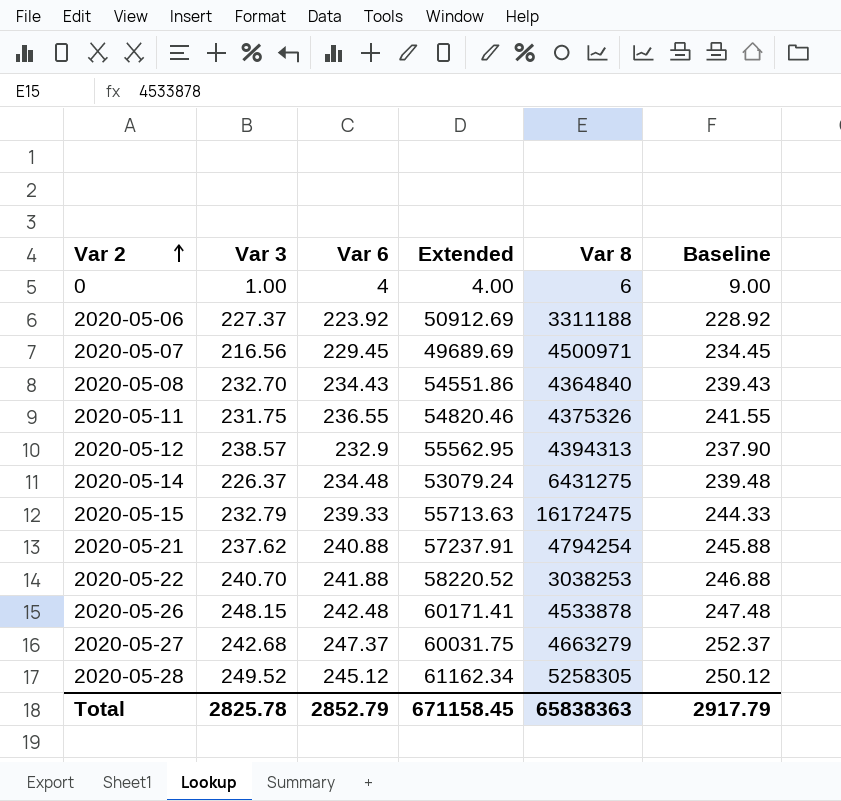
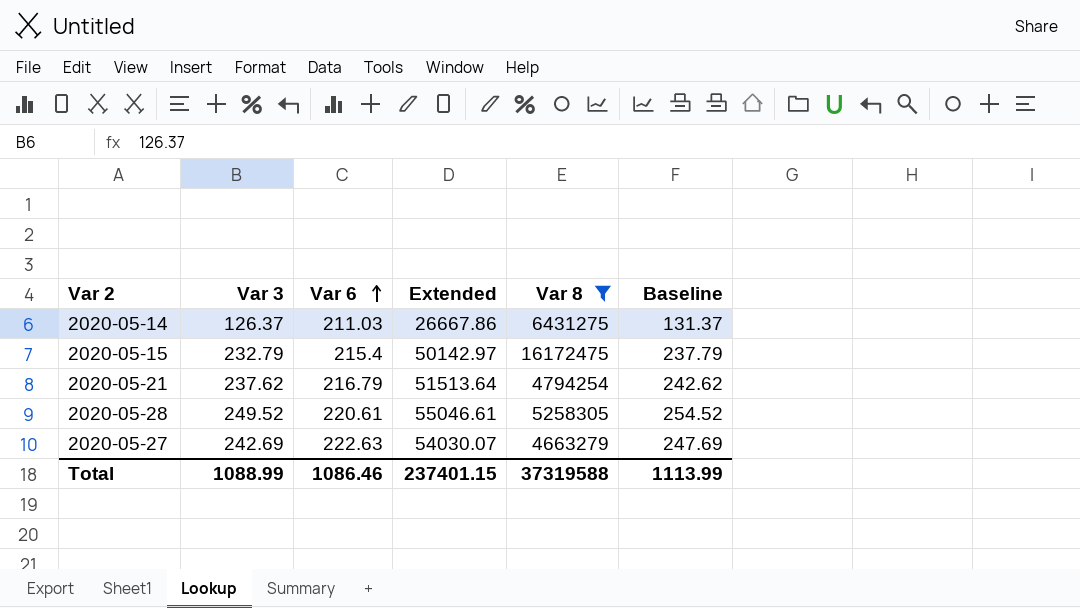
filter: none -> Var 8 >= 4663279
row order: Var 2 ascending -> Var 6 ascending
column Baseline | formula: [Var 6] + 5 -> [Var 3] + 5
2020-05-14 | Var 3: 226.37 -> 126.37
2020-05-14 | Var 6: 234.48 -> 211.03
2020-05-14 | Extended: 53079.24 -> 26667.86
2020-05-15 | Var 6: 239.33 -> 215.4
2020-05-15 | Extended: 55713.63 -> 50142.97
2020-05-21 | Var 6: 240.88 -> 216.79
2020-05-21 | Extended: 57237.91 -> 51513.64
2020-05-28 | Var 6: 245.12 -> 220.61
2020-05-28 | Extended: 61162.34 -> 55046.61
2020-05-27 | Var 3: 242.68 -> 242.69
2020-05-27 | Var 6: 247.37 -> 222.63
2020-05-27 | Extended: 60031.75 -> 54030.07
Total | Var 3: 2825.78 -> 1088.99
Total | Var 6: 2852.79 -> 1086.46
Total | Extended: 671158.45 -> 237401.15
Total | Var 8: 65838363 -> 37319588
Total | Baseline: 2917.79 -> 1113.99

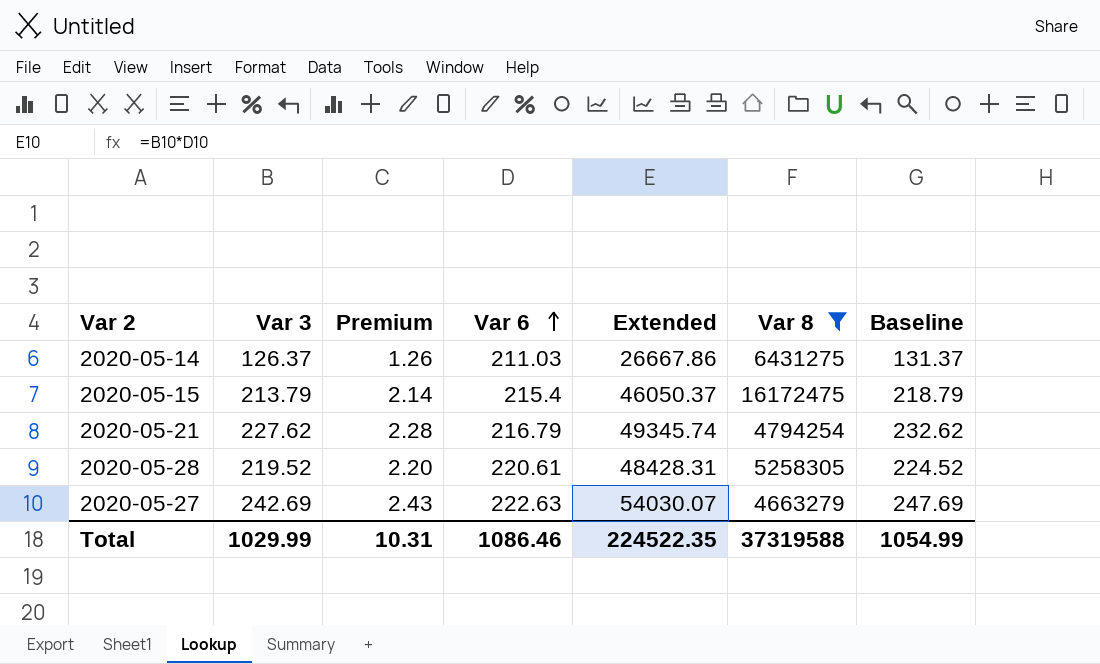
column Premium | formula: none -> [Var 3] * 0.01
2020-05-15 | Var 3: 232.79 -> 213.79
2020-05-15 | Extended: 50142.97 -> 46050.37
2020-05-15 | Baseline: 237.79 -> 218.79
2020-05-21 | Var 3: 237.62 -> 227.62
2020-05-21 | Extended: 51513.64 -> 49345.74
2020-05-21 | Baseline: 242.62 -> 232.62
2020-05-28 | Var 3: 249.52 -> 219.52
2020-05-28 | Extended: 55046.61 -> 48428.31
2020-05-28 | Baseline: 254.52 -> 224.52
Total | Var 3: 1088.99 -> 1029.99
Total | Extended: 237401.15 -> 224522.35
Total | Baseline: 1113.99 -> 1054.99

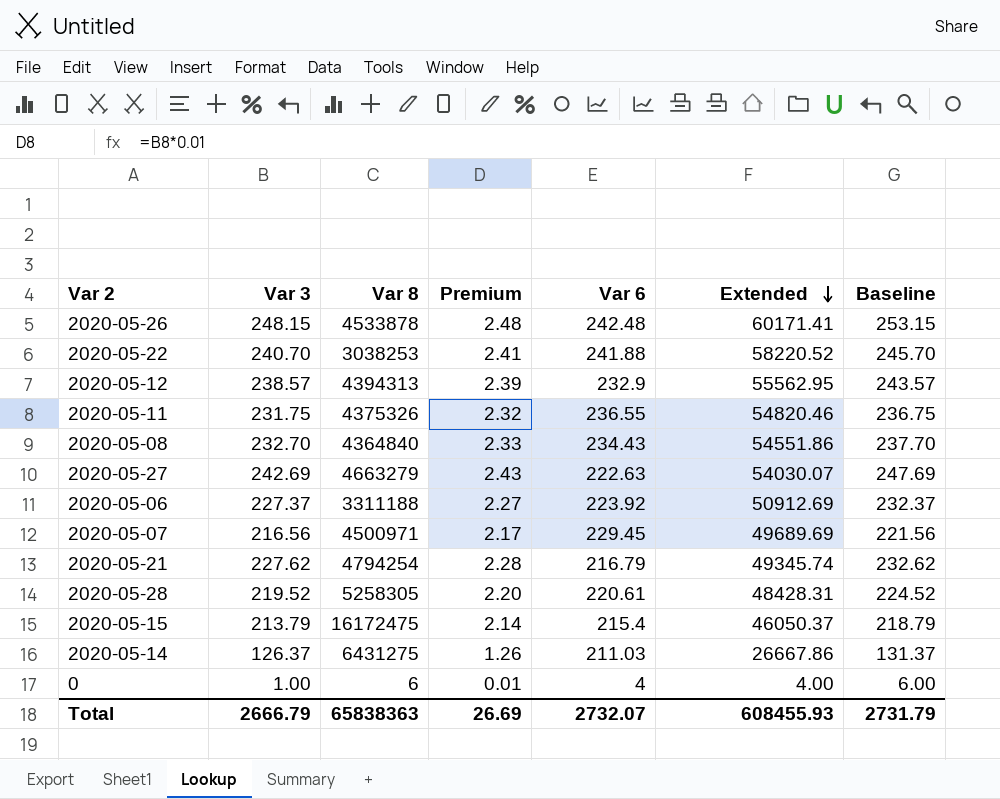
filter: Var 8 >= 4663279 -> none
row order: Var 6 ascending -> Extended descending
column Var 8 | position: 6 -> 3
Total | Var 3: 1029.99 -> 2666.79
Total | Var 8: 37319588 -> 65838363
Total | Premium: 10.31 -> 26.69
Total | Var 6: 1086.46 -> 2732.07
Total | Extended: 224522.35 -> 608455.93
Total | Baseline: 1054.99 -> 2731.79

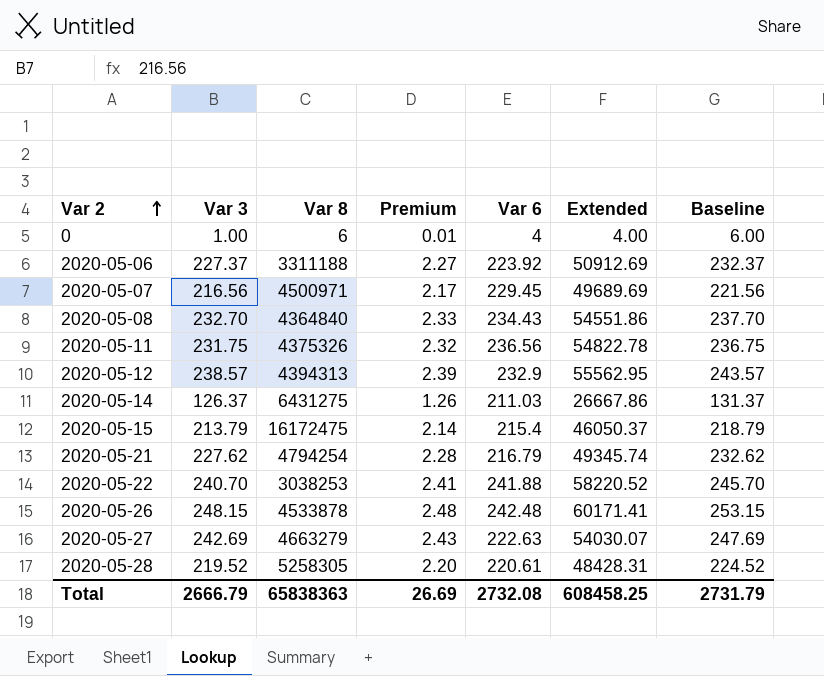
row order: Extended descending -> Var 2 ascending
2020-05-11 | Var 6: 236.55 -> 236.56
2020-05-11 | Extended: 54820.46 -> 54822.78
Total | Var 6: 2732.07 -> 2732.08
Total | Extended: 608455.93 -> 608458.25

